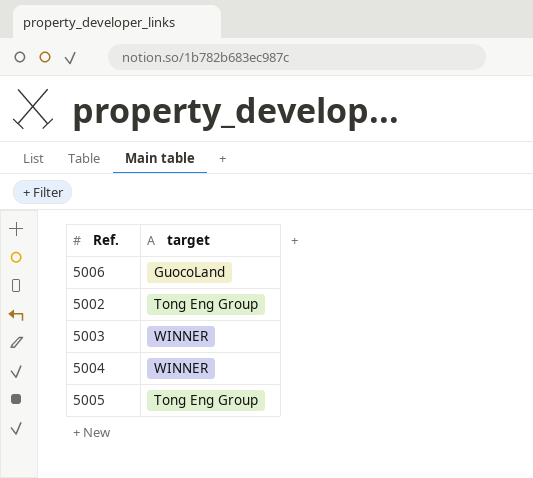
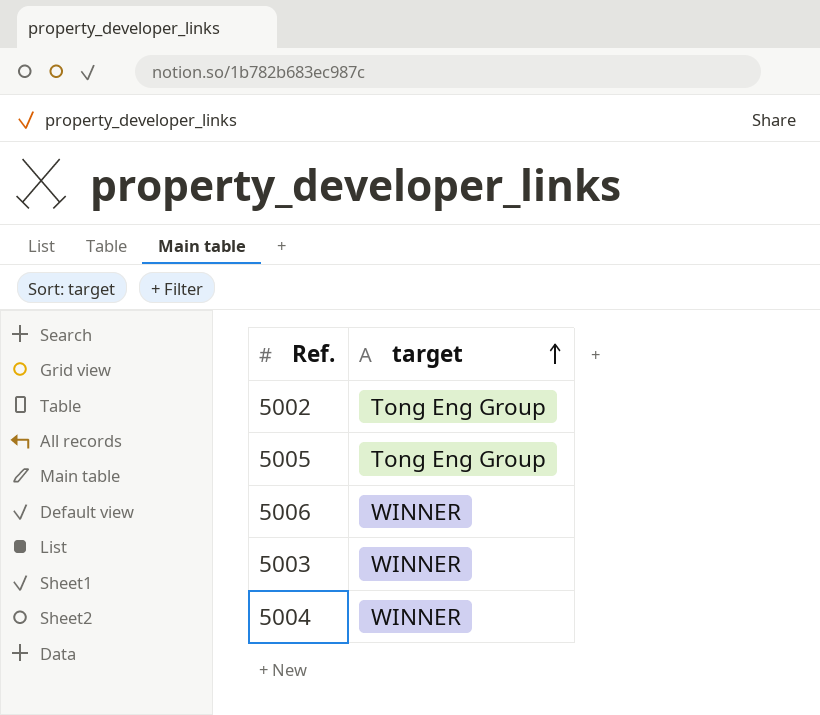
row order: none -> target ascending
5006 | target: GuocoLand -> WINNER

